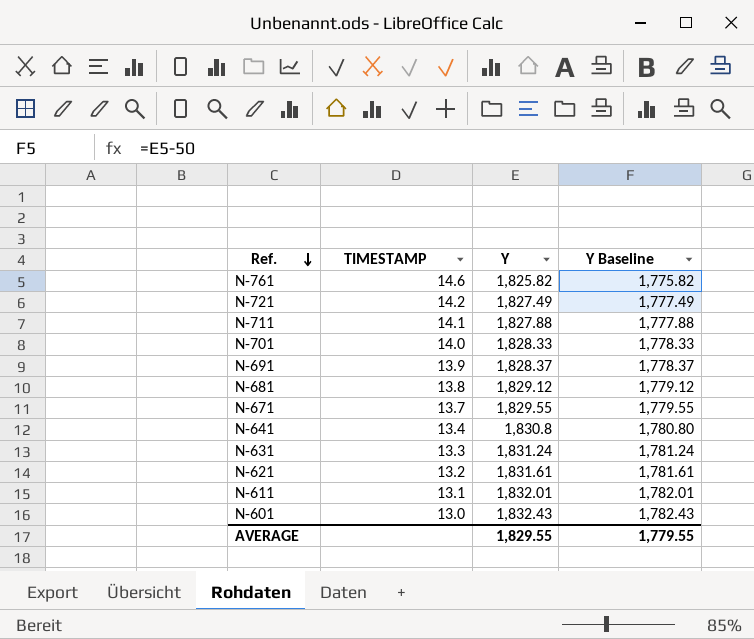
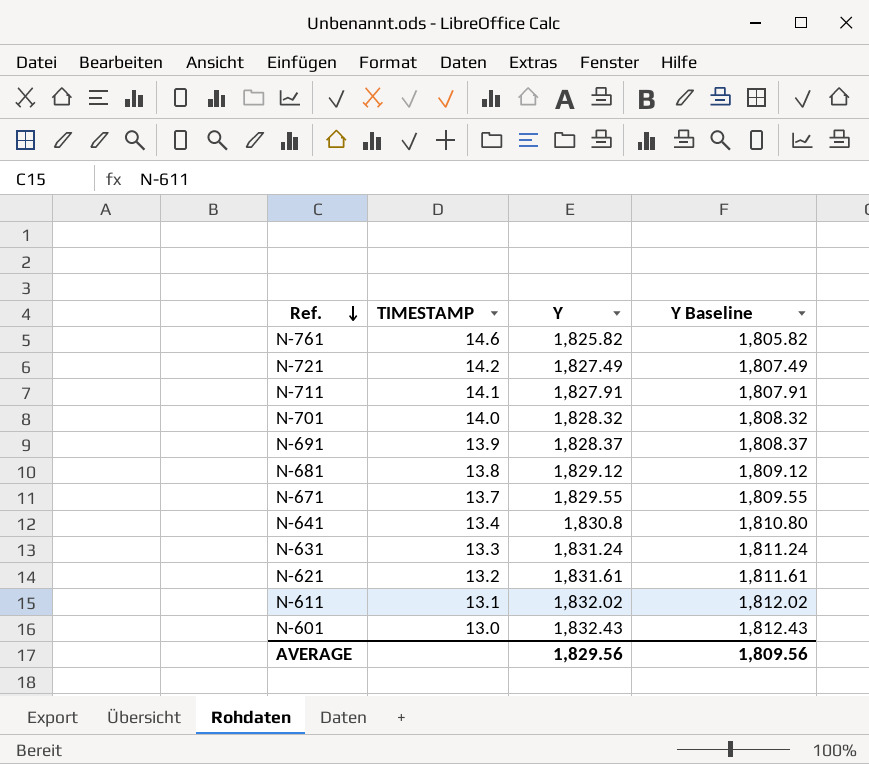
column Y Baseline | formula: [Y] - 50 -> [Y] - 20
N-711 | Y: 1,827.88 -> 1,827.91
N-701 | Y: 1,828.33 -> 1,828.32
N-611 | Y: 1,832.01 -> 1,832.02
AVERAGE | Y: 1,829.55 -> 1,829.56
AVERAGE | Y Baseline: 1,779.55 -> 1,809.56

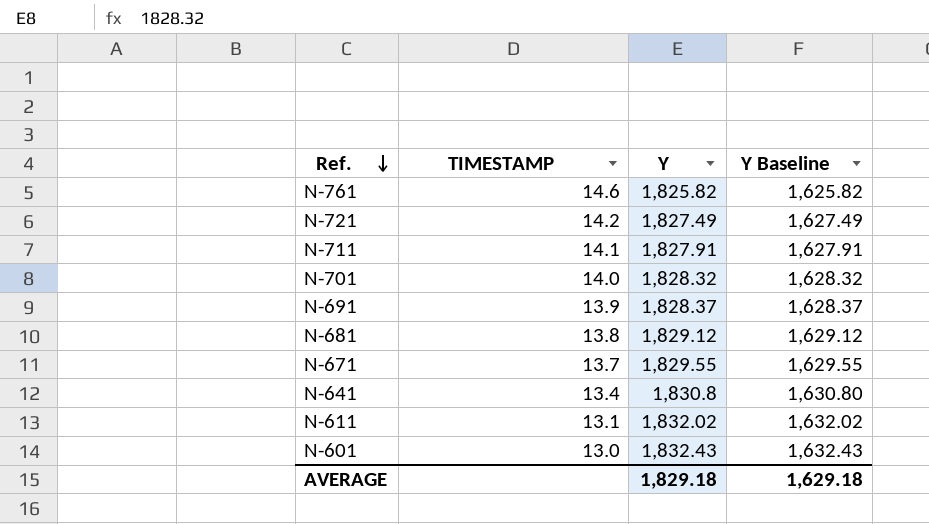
column Y Baseline | formula: [Y] - 20 -> [Y] - 200
row N-631: 13.3 | 1,831.24 | 1,811.24 -> none
row N-621: 13.2 | 1,831.61 | 1,811.61 -> none
AVERAGE | Y: 1,829.56 -> 1,829.18
AVERAGE | Y Baseline: 1,809.56 -> 1,629.18

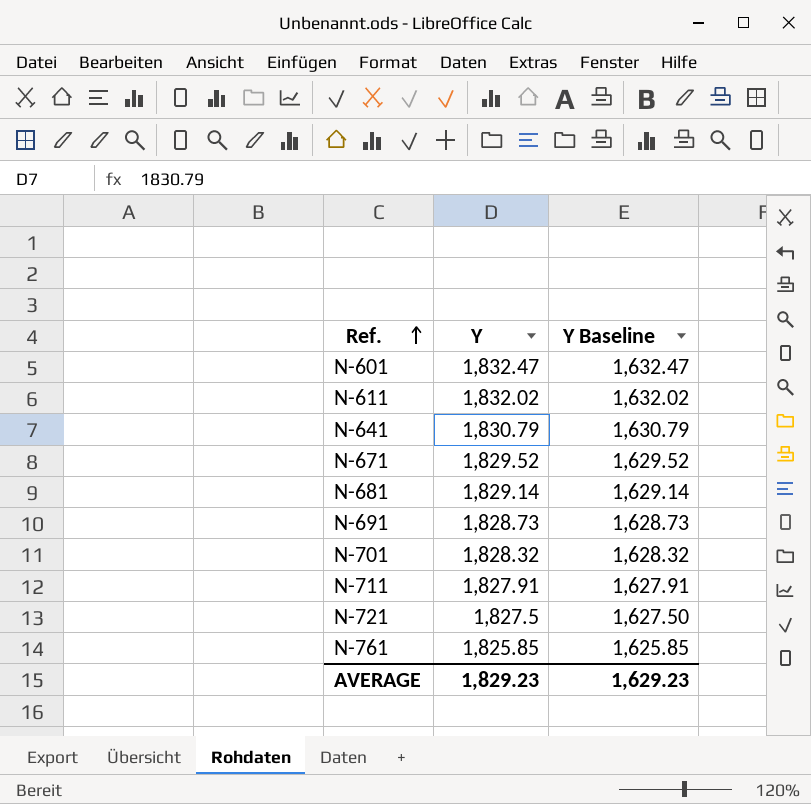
row order: Ref. descending -> Ref. ascending
column TIMESTAMP | position: 2 -> none
N-601 | Y: 1,832.43 -> 1,832.47
N-601 | Y Baseline: 1,632.43 -> 1,632.47
N-641 | Y: 1,830.8 -> 1,830.79
N-641 | Y Baseline: 1,630.80 -> 1,630.79
N-671 | Y: 1,829.55 -> 1,829.52
N-671 | Y Baseline: 1,629.55 -> 1,629.52
N-681 | Y: 1,829.12 -> 1,829.14
N-681 | Y Baseline: 1,629.12 -> 1,629.14
N-691 | Y: 1,828.37 -> 1,828.73
N-691 | Y Baseline: 1,628.37 -> 1,628.73
N-721 | Y: 1,827.49 -> 1,827.5
N-721 | Y Baseline: 1,627.49 -> 1,627.50
N-761 | Y: 1,825.82 -> 1,825.85
N-761 | Y Baseline: 1,625.82 -> 1,625.85
AVERAGE | Y: 1,829.18 -> 1,829.23
AVERAGE | Y Baseline: 1,629.18 -> 1,629.23

